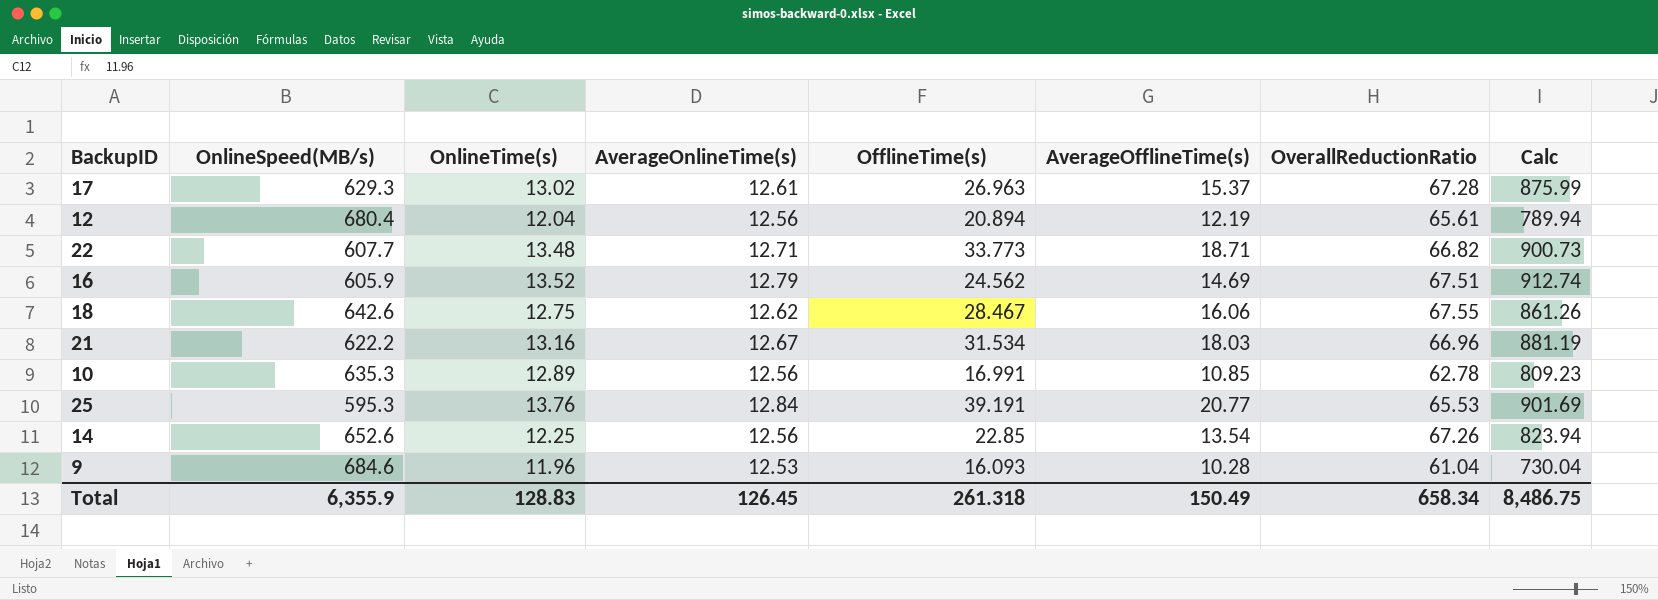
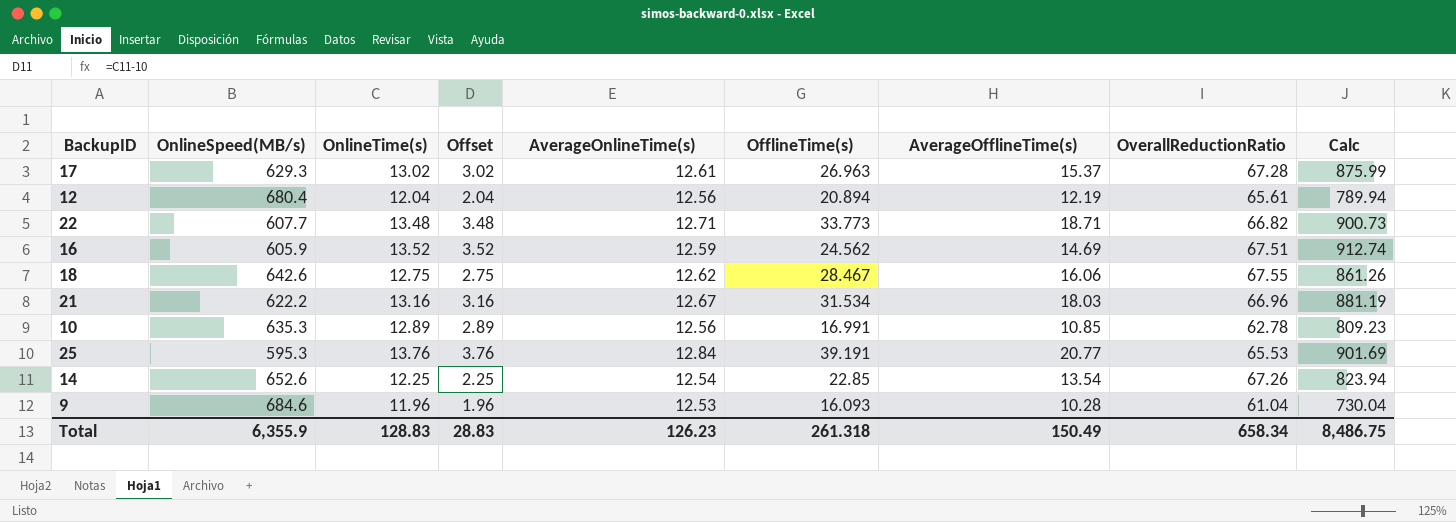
column Offset | formula: none -> [OnlineTime(s)] - 10
16 | AverageOnlineTime(s): 12.79 -> 12.59
14 | AverageOnlineTime(s): 12.56 -> 12.54
Total | AverageOnlineTime(s): 126.45 -> 126.23

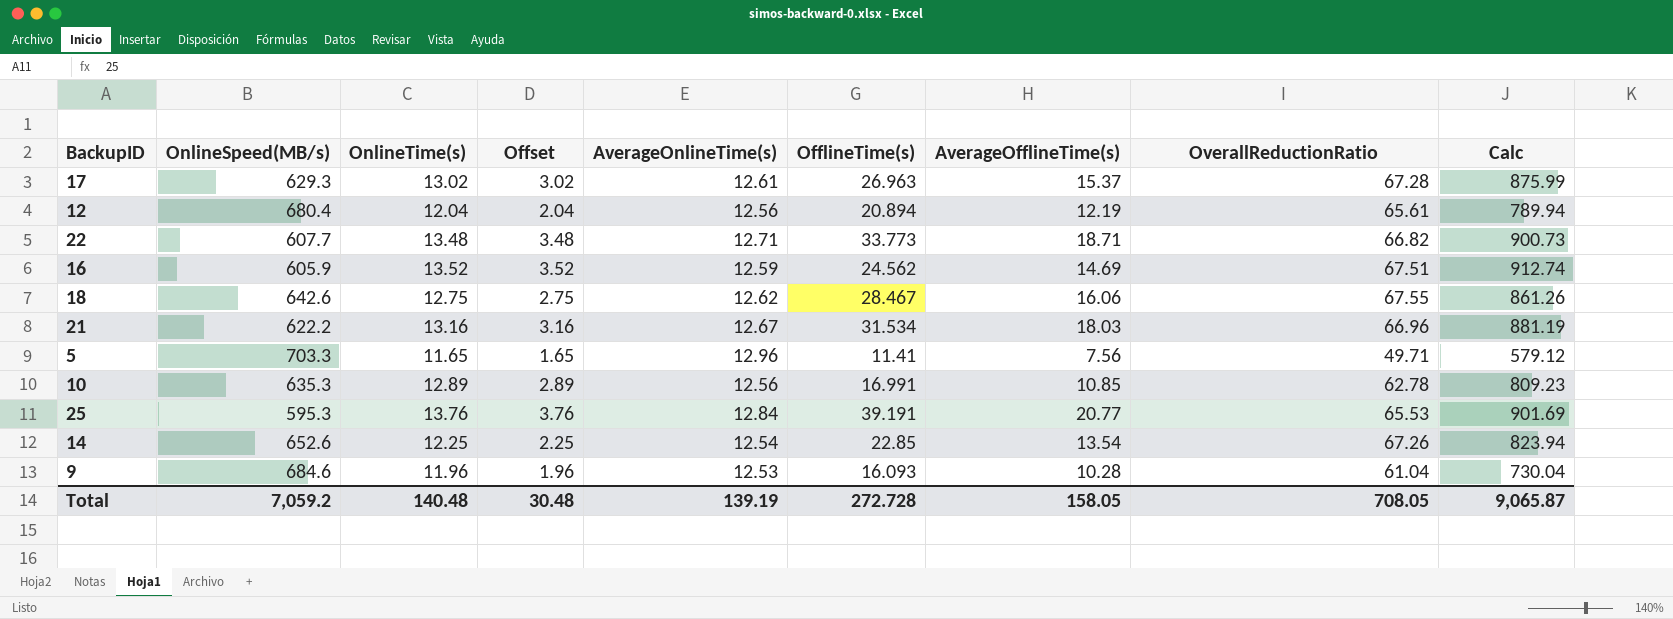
row 5: none -> 703.3 | 11.65 | 1.65 | 12.96 | 11.41 | 7.56 | 49.71 | 579.12
Total | OnlineSpeed(MB/s): 6,355.9 -> 7,059.2
Total | OnlineTime(s): 128.83 -> 140.48
Total | Offset: 28.83 -> 30.48
Total | AverageOnlineTime(s): 126.23 -> 139.19
Total | OfflineTime(s): 261.318 -> 272.728
Total | AverageOfflineTime(s): 150.49 -> 158.05
Total | OverallReductionRatio: 658.34 -> 708.05
Total | Calc: 8,486.75 -> 9,065.87

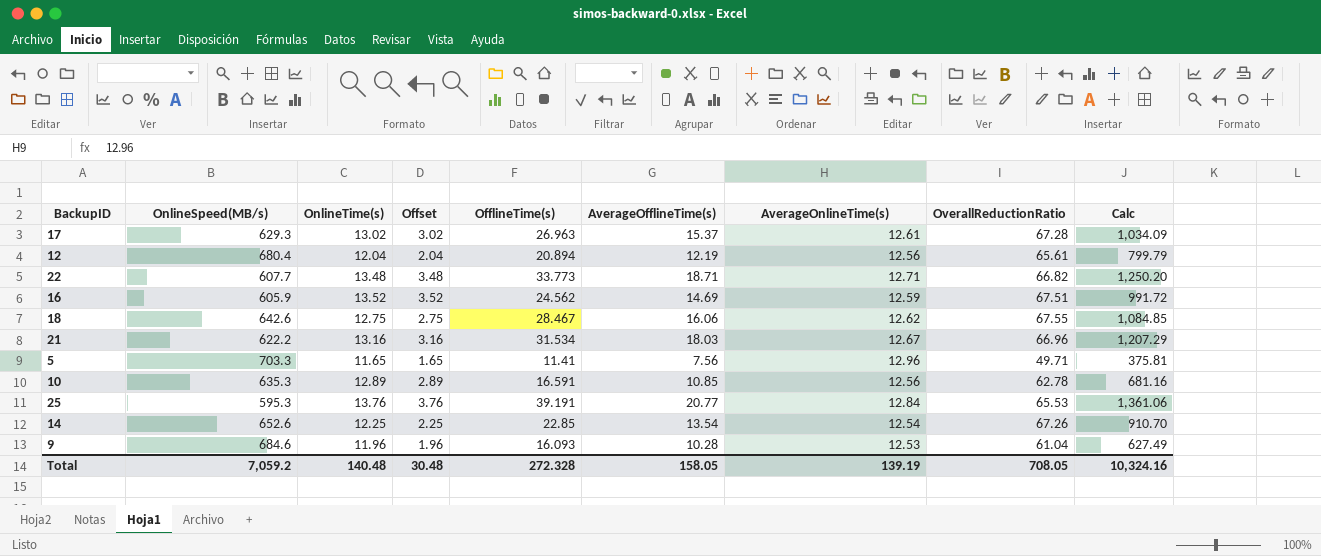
column AverageOnlineTime(s) | position: 5 -> 7
column Calc | formula: [OnlineTime(s)] * [OverallReductionRatio] -> [AverageOfflineTime(s)] * [OverallReductionRatio]
10 | OfflineTime(s): 16.991 -> 16.591
Total | OfflineTime(s): 272.728 -> 272.328
Total | Calc: 9,065.87 -> 10,324.16

